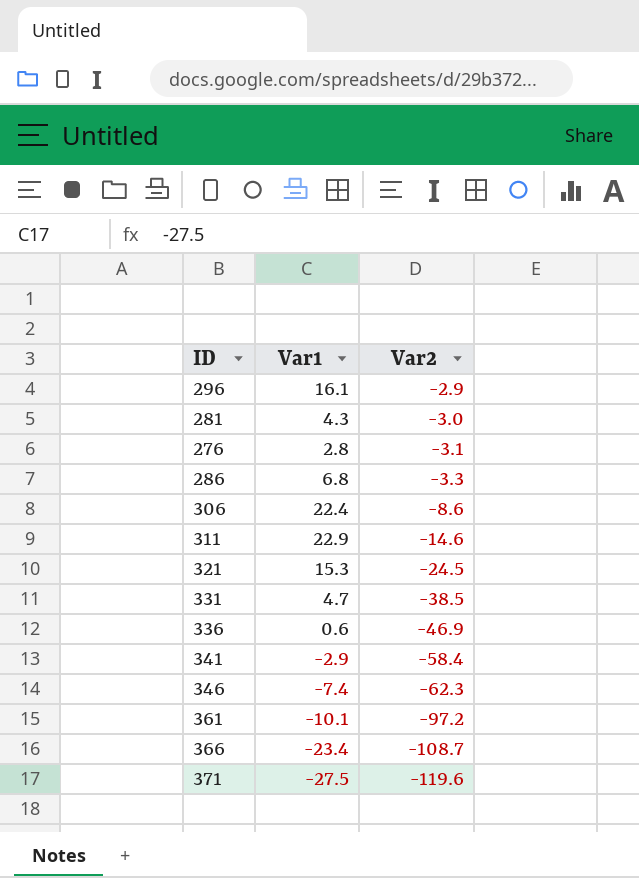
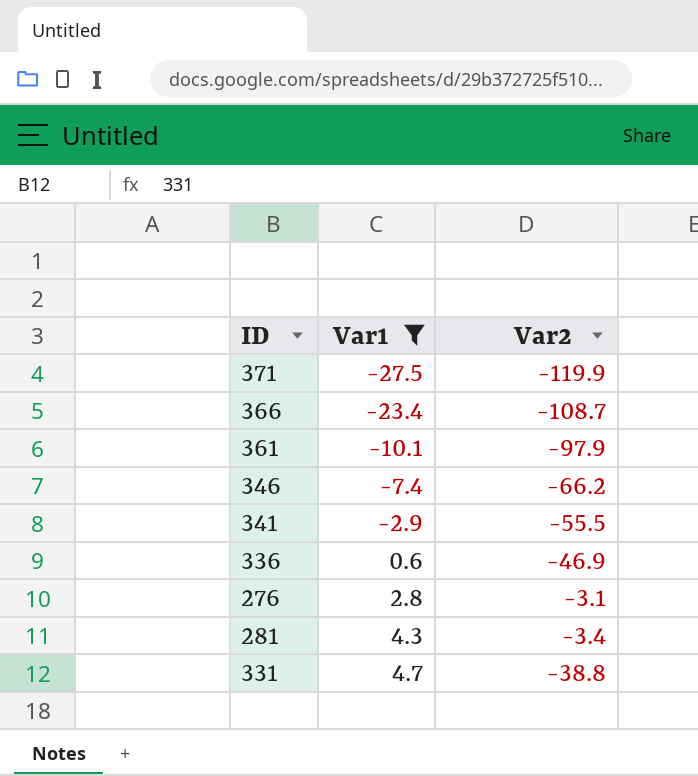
filter: none -> Var1 <= 4.7
row order: Var2 descending -> Var1 ascending
371 | Var2: -119.6 -> -119.9
361 | Var2: -97.2 -> -97.9
346 | Var2: -62.3 -> -66.2
341 | Var2: -58.4 -> -55.5
281 | Var2: -3.0 -> -3.4
331 | Var2: -38.5 -> -38.8

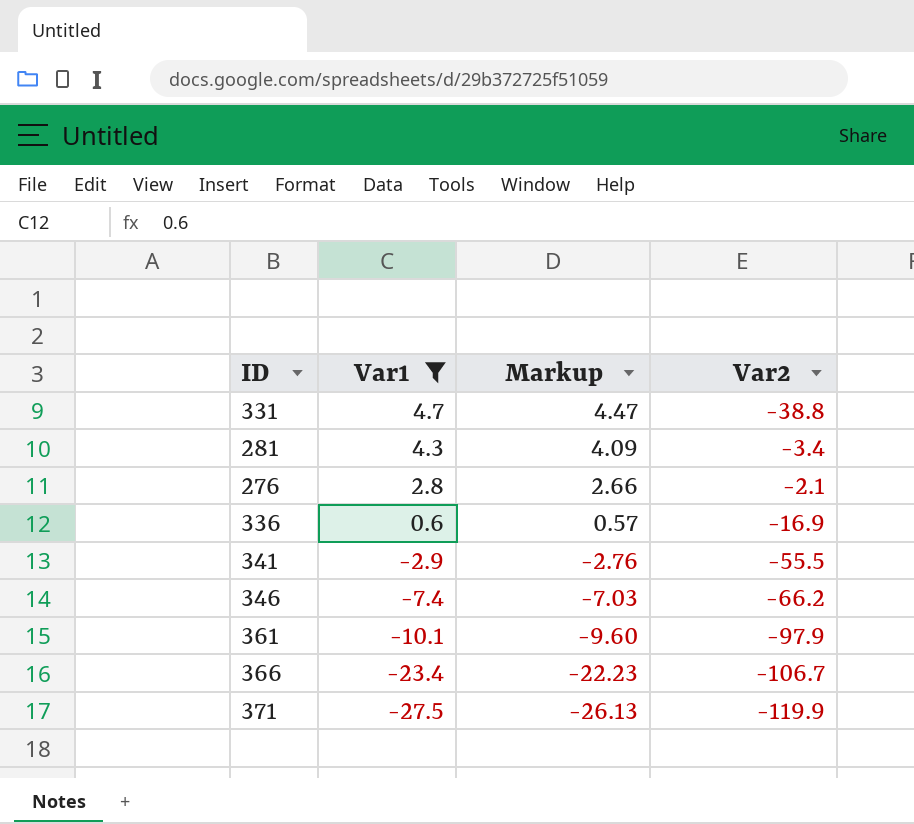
row order: Var1 ascending -> Var1 descending
column Markup | formula: none -> [Var1] * 0.95
276 | Var2: -3.1 -> -2.1
336 | Var2: -46.9 -> -16.9
366 | Var2: -108.7 -> -106.7

